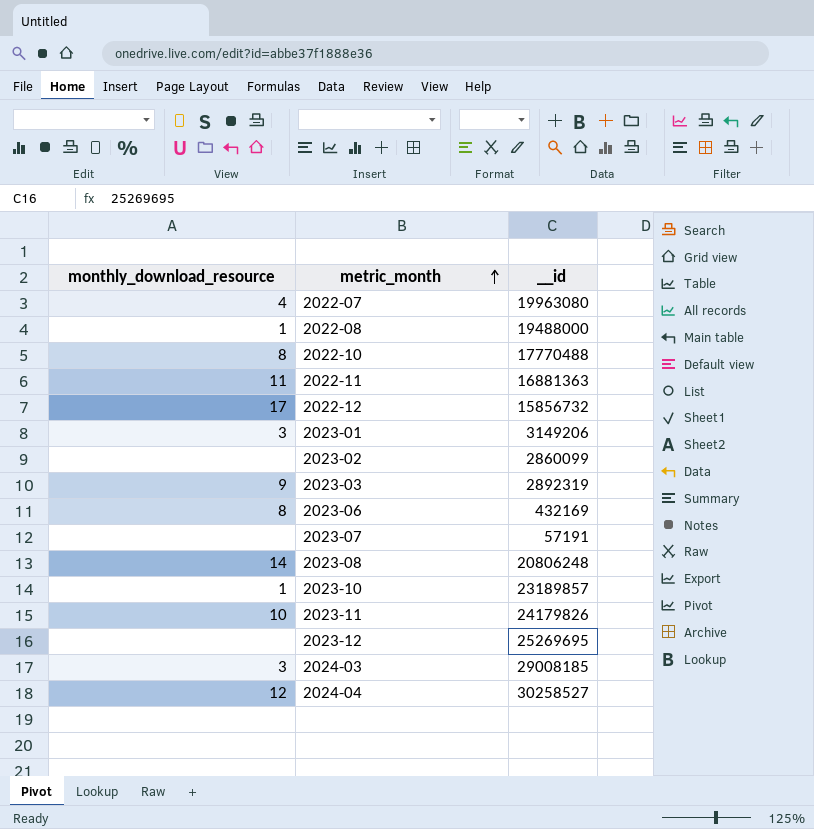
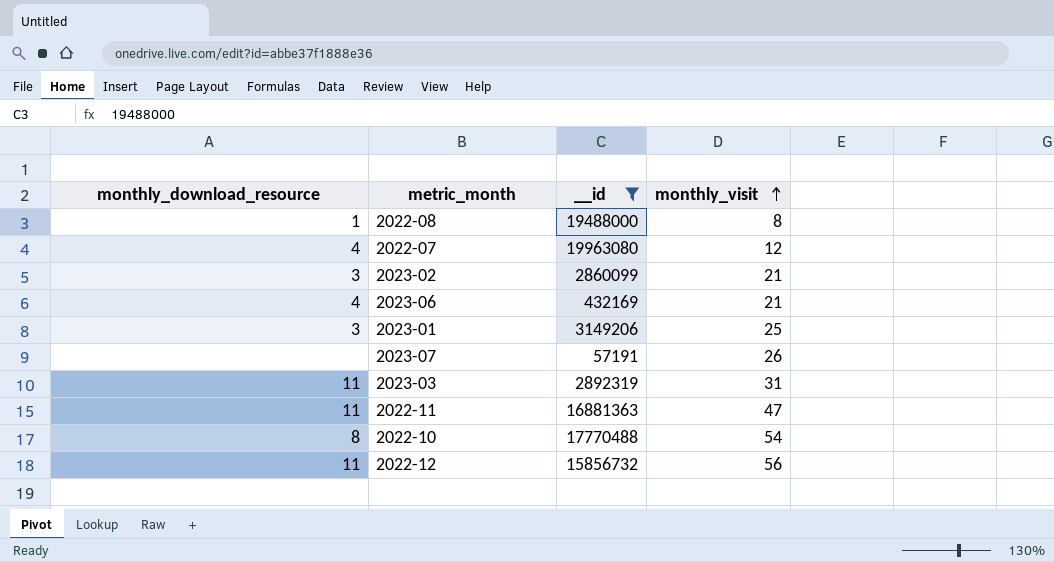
filter: none -> __id <= 19963080
row order: metric_month ascending -> monthly_visit ascending
column monthly_visit | position: none -> 4
2023-02 | monthly_download_resource: none -> 3
2023-06 | monthly_download_resource: 8 -> 4
2023-03 | monthly_download_resource: 9 -> 11
2022-12 | monthly_download_resource: 17 -> 11

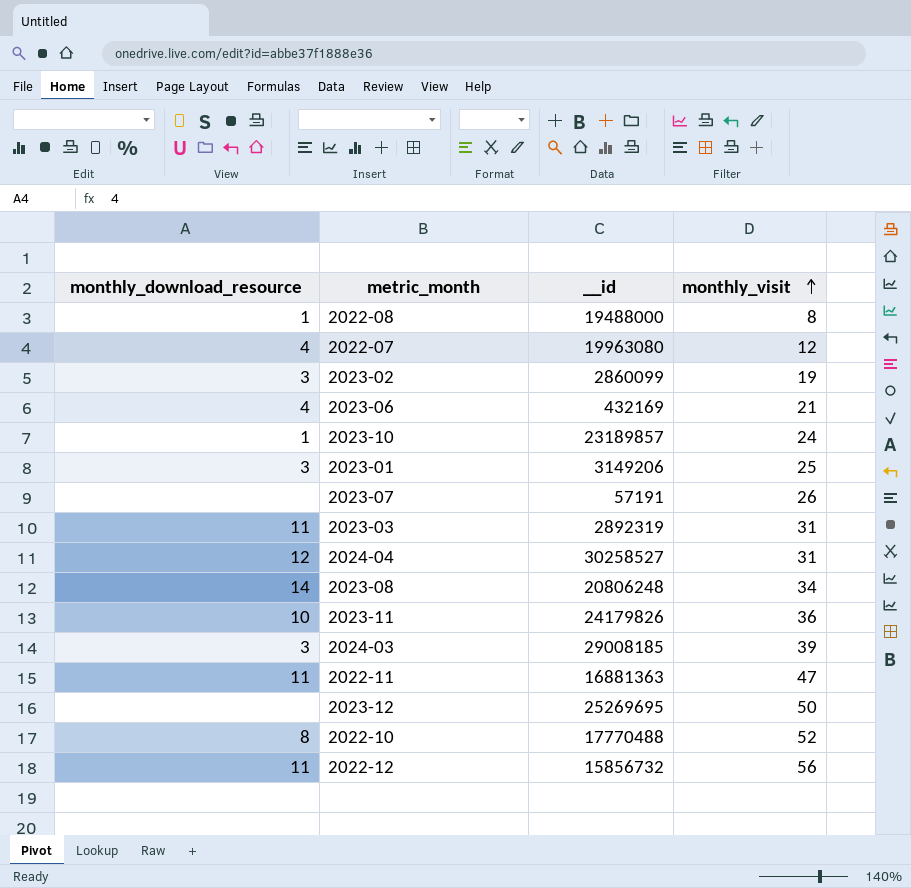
filter: __id <= 19963080 -> none
2023-02 | monthly_visit: 21 -> 19
2022-10 | monthly_visit: 54 -> 52

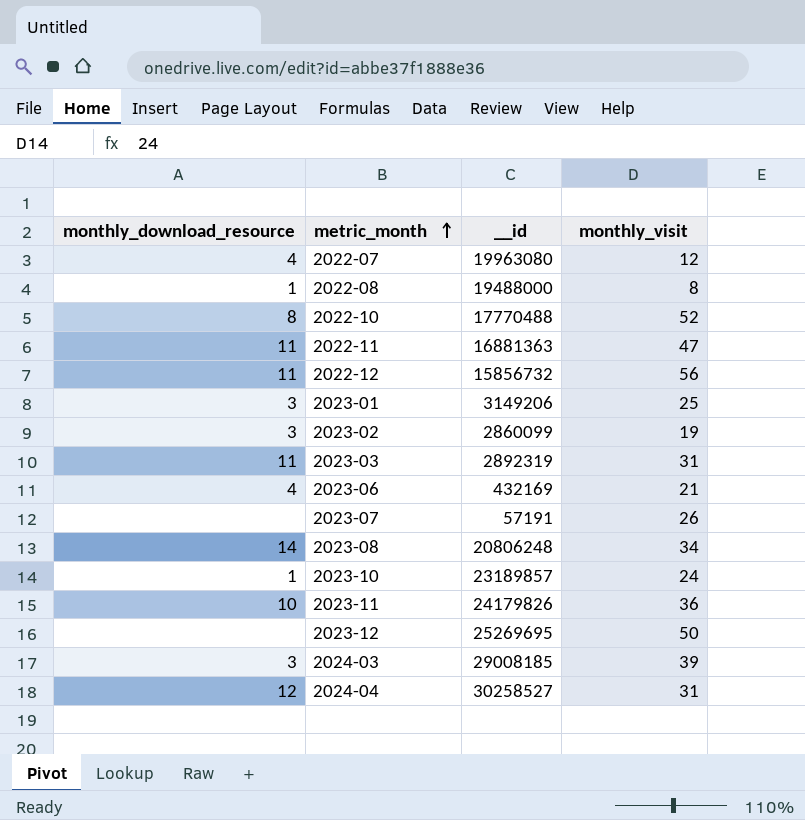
row order: monthly_visit ascending -> metric_month ascending

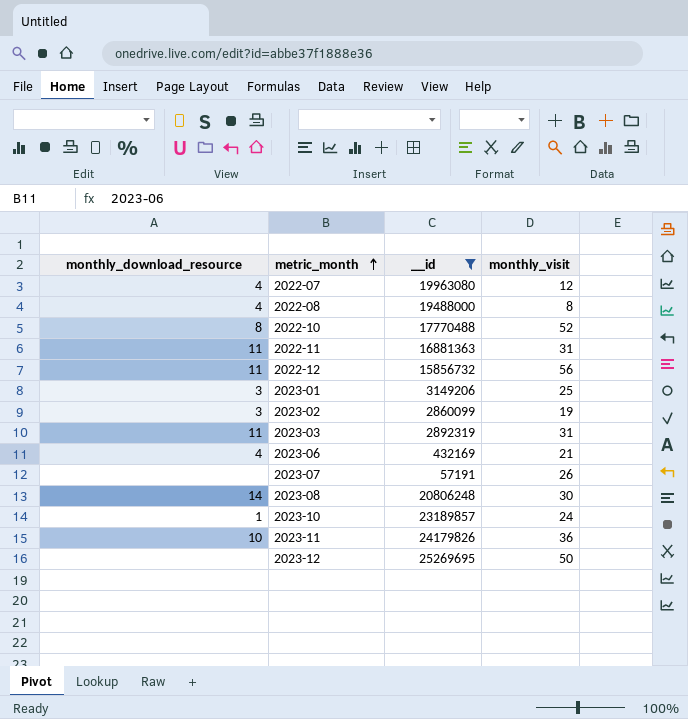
filter: none -> __id <= 25269695
2022-08 | monthly_download_resource: 1 -> 4
2022-11 | monthly_visit: 47 -> 31
2023-08 | monthly_visit: 34 -> 30

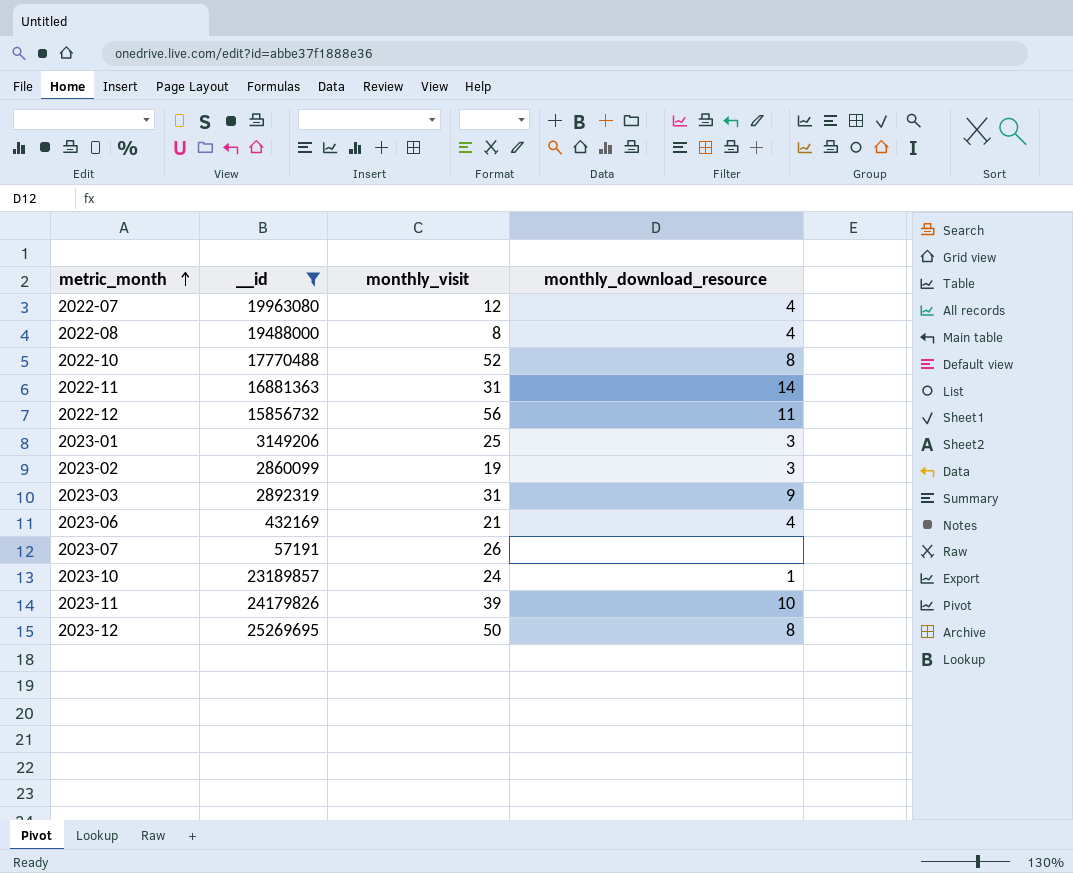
column monthly_download_resource | position: 1 -> 4
row 2023-08: 14 | 20806248 | 30 -> none
2022-11 | monthly_download_resource: 11 -> 14
2023-03 | monthly_download_resource: 11 -> 9
2023-11 | monthly_visit: 36 -> 39
2023-12 | monthly_download_resource: none -> 8

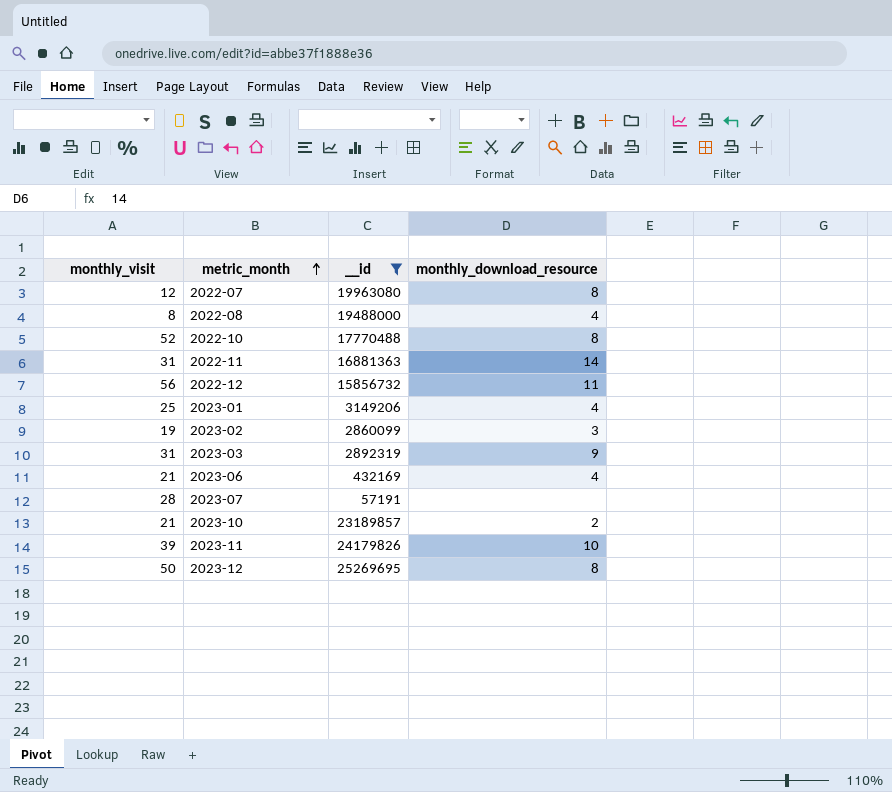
column monthly_visit | position: 3 -> 1
2022-07 | monthly_download_resource: 4 -> 8
2023-01 | monthly_download_resource: 3 -> 4
2023-07 | monthly_visit: 26 -> 28
2023-10 | monthly_visit: 24 -> 21
2023-10 | monthly_download_resource: 1 -> 2

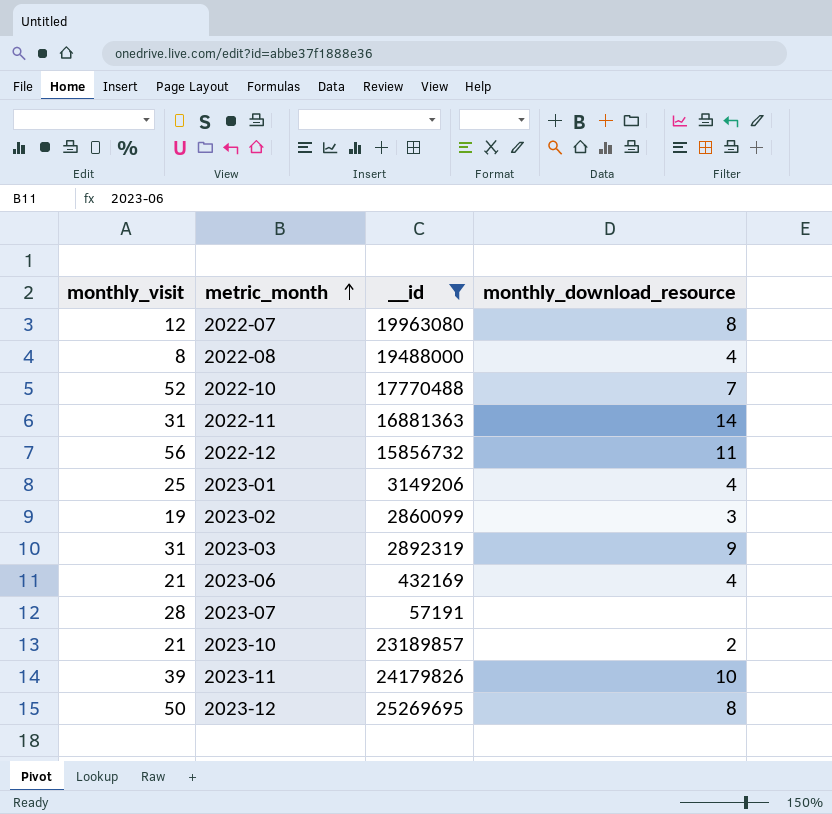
2022-10 | monthly_download_resource: 8 -> 7

